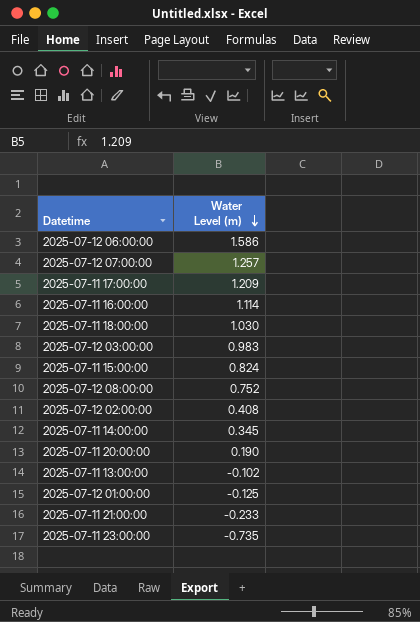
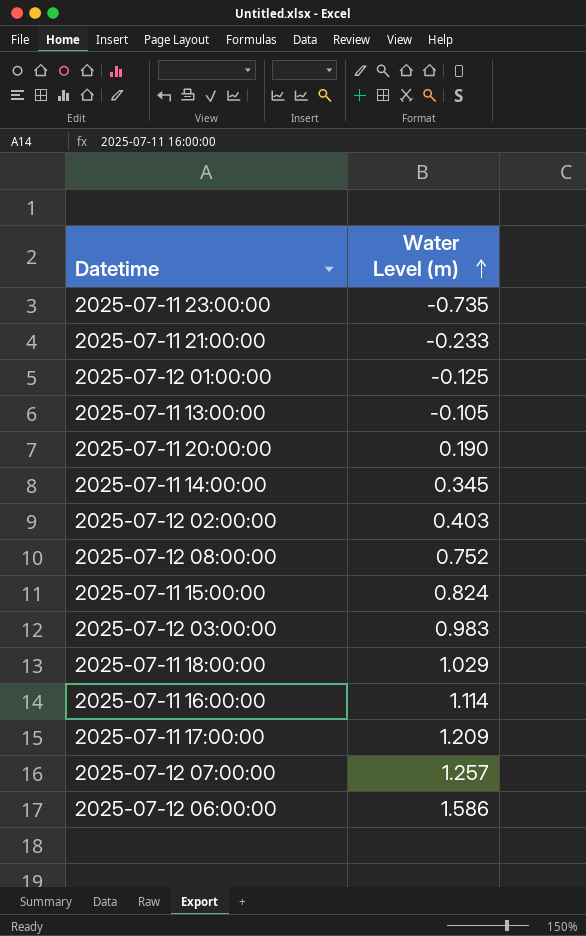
row order: Water Level (m) descending -> Water Level (m) ascending
2025-07-11 13:00:00 | Water Level (m): -0.102 -> -0.105
2025-07-12 02:00:00 | Water Level (m): 0.408 -> 0.403
2025-07-11 18:00:00 | Water Level (m): 1.030 -> 1.029

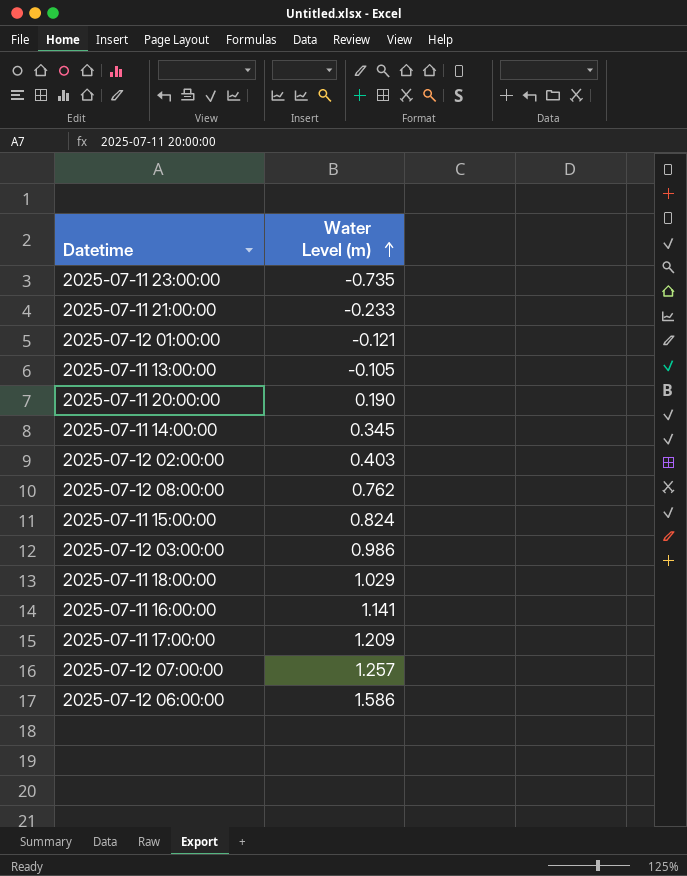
2025-07-12 01:00:00 | Water Level (m): -0.125 -> -0.121
2025-07-12 08:00:00 | Water Level (m): 0.752 -> 0.762
2025-07-12 03:00:00 | Water Level (m): 0.983 -> 0.986
2025-07-11 16:00:00 | Water Level (m): 1.114 -> 1.141

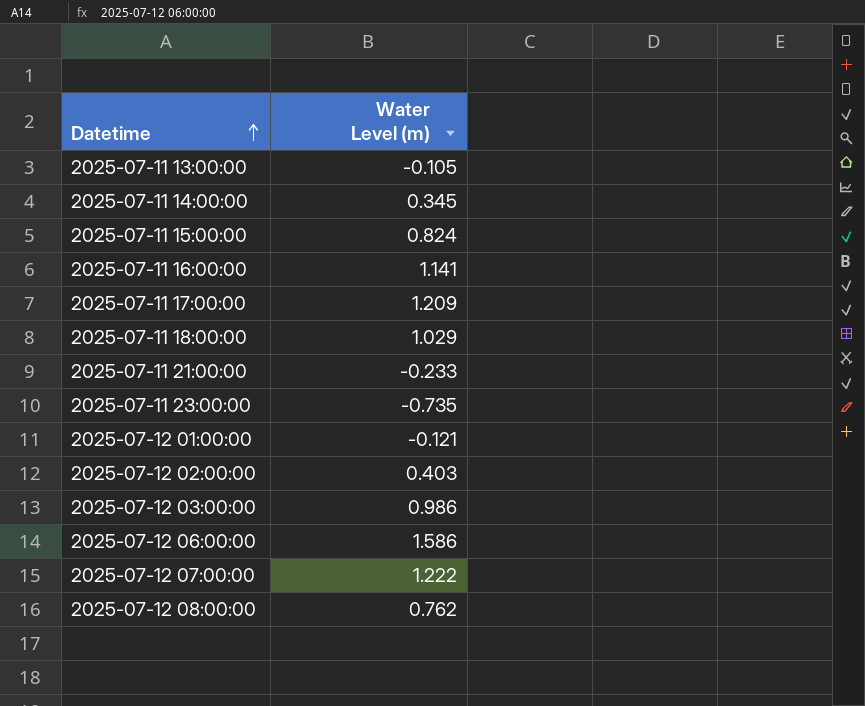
row order: Water Level (m) ascending -> Datetime ascending
row 2025-07-11 20:00:00: 0.190 -> none
2025-07-12 07:00:00 | Water Level (m): 1.257 -> 1.222

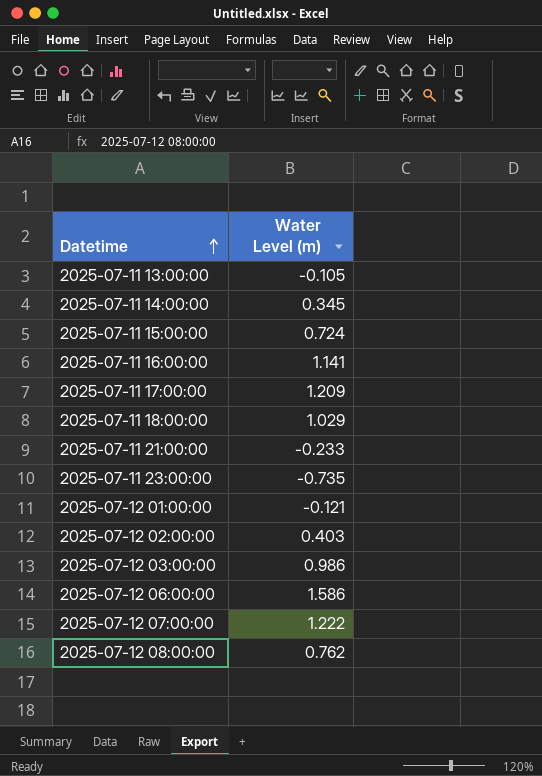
2025-07-11 15:00:00 | Water Level (m): 0.824 -> 0.724

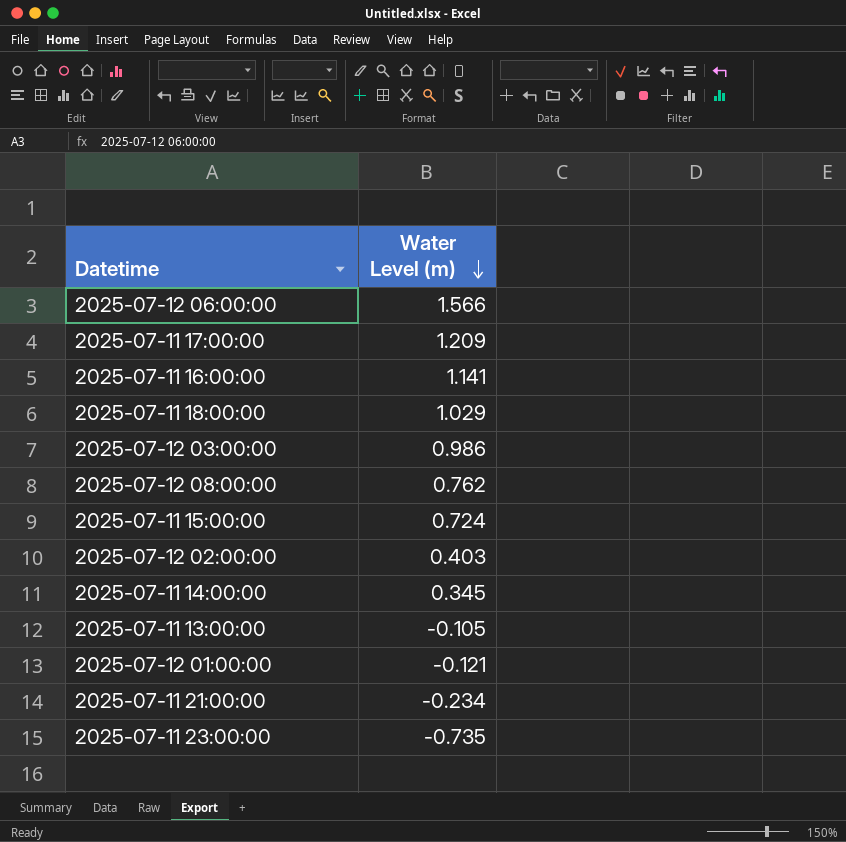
row order: Datetime ascending -> Water Level (m) descending
row 2025-07-12 07:00:00: 1.222 -> none
2025-07-12 06:00:00 | Water Level (m): 1.586 -> 1.566
2025-07-11 21:00:00 | Water Level (m): -0.233 -> -0.234

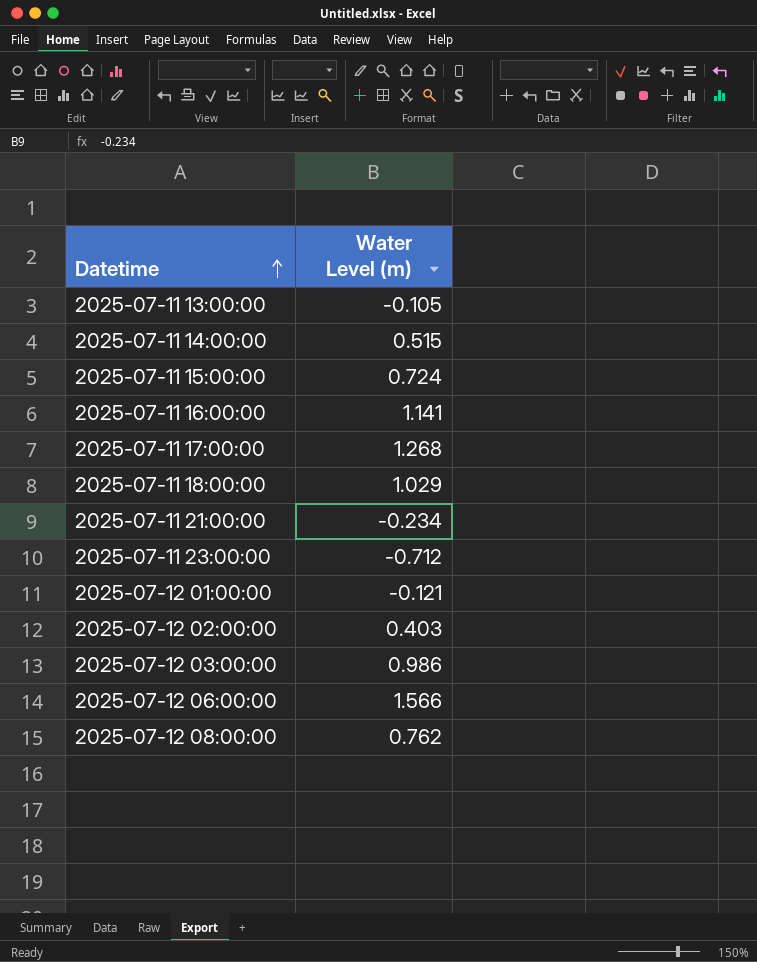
row order: Water Level (m) descending -> Datetime ascending
2025-07-11 14:00:00 | Water Level (m): 0.345 -> 0.515
2025-07-11 17:00:00 | Water Level (m): 1.209 -> 1.268
2025-07-11 23:00:00 | Water Level (m): -0.735 -> -0.712

